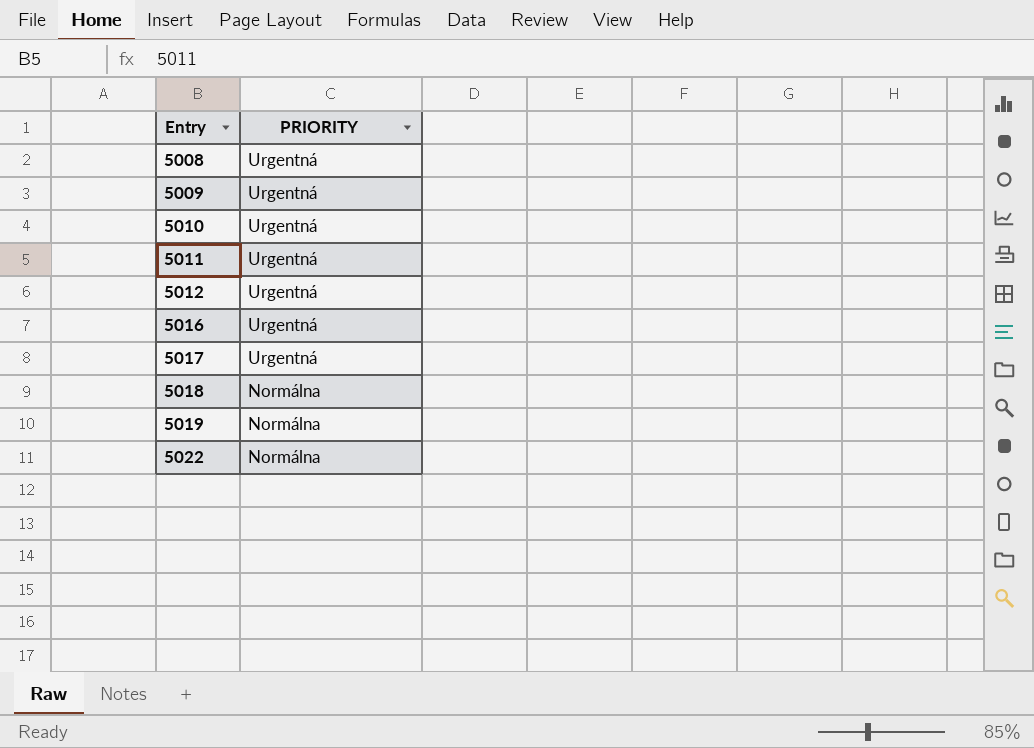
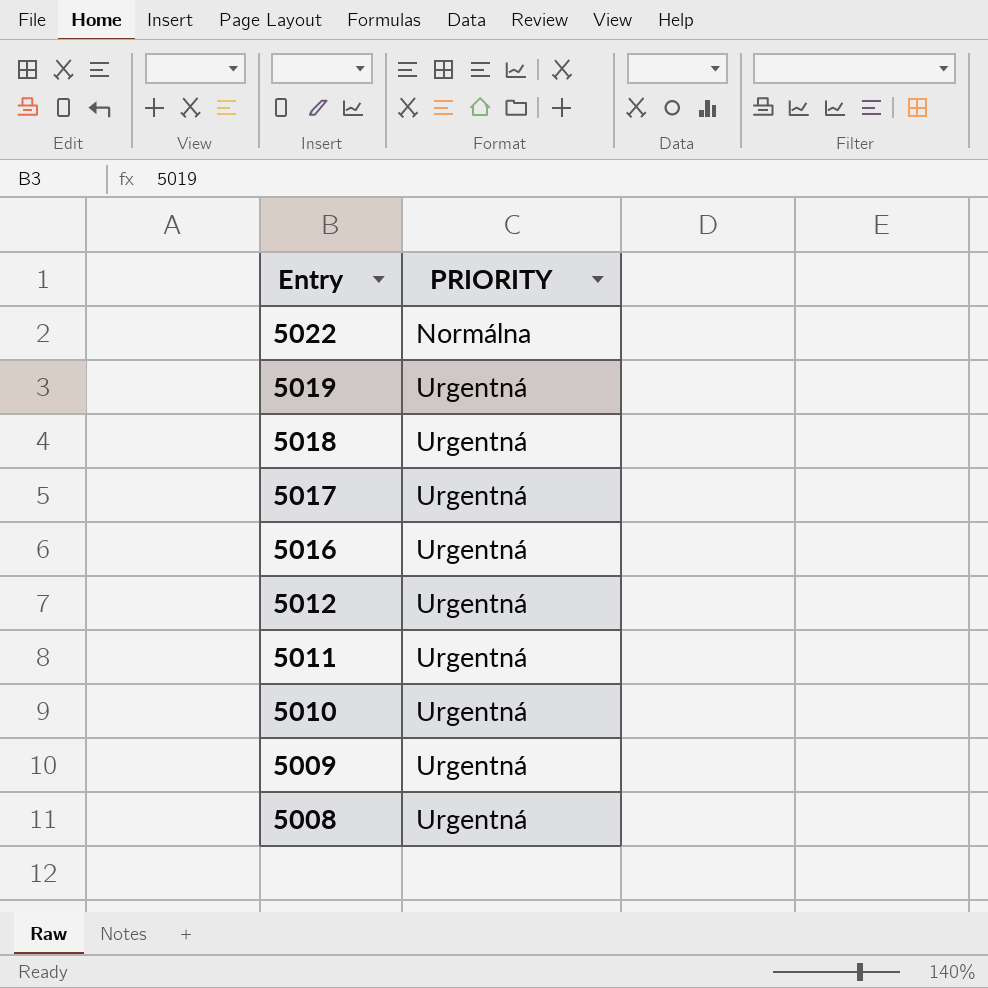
row order: Entry ascending -> Entry descending
5019 | PRIORITY: Normálna -> Urgentná
5018 | PRIORITY: Normálna -> Urgentná

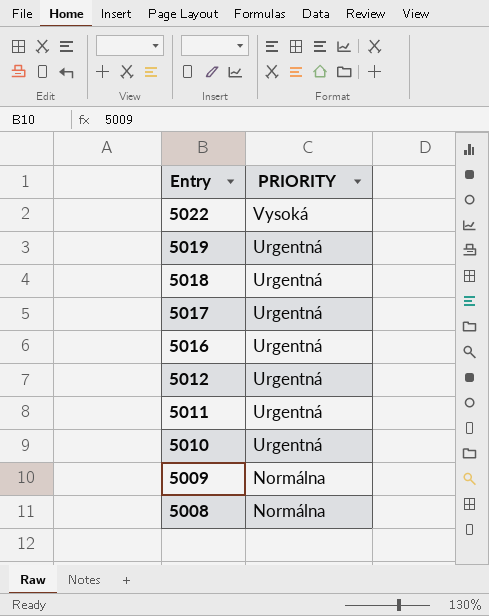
5022 | PRIORITY: Normálna -> Vysoká
5009 | PRIORITY: Urgentná -> Normálna
5008 | PRIORITY: Urgentná -> Normálna

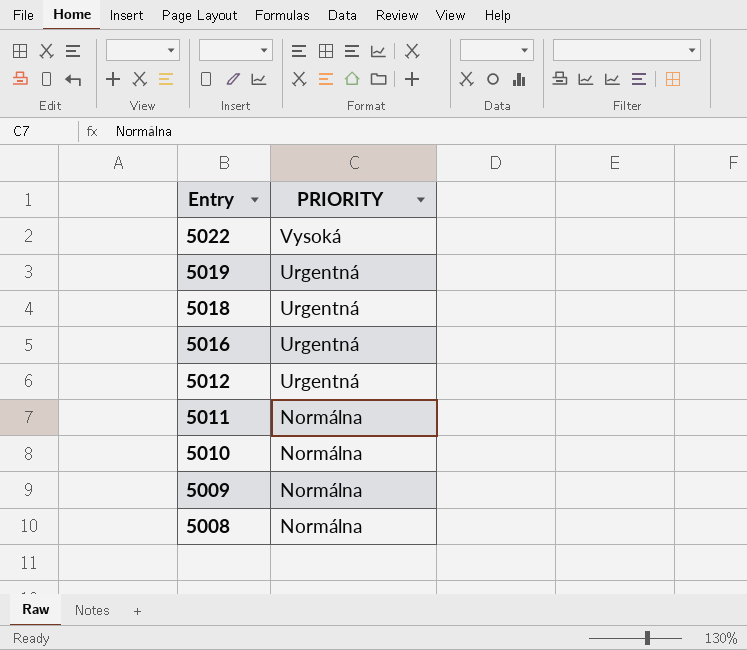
row 5017: Urgentná -> none
5011 | PRIORITY: Urgentná -> Normálna
5010 | PRIORITY: Urgentná -> Normálna

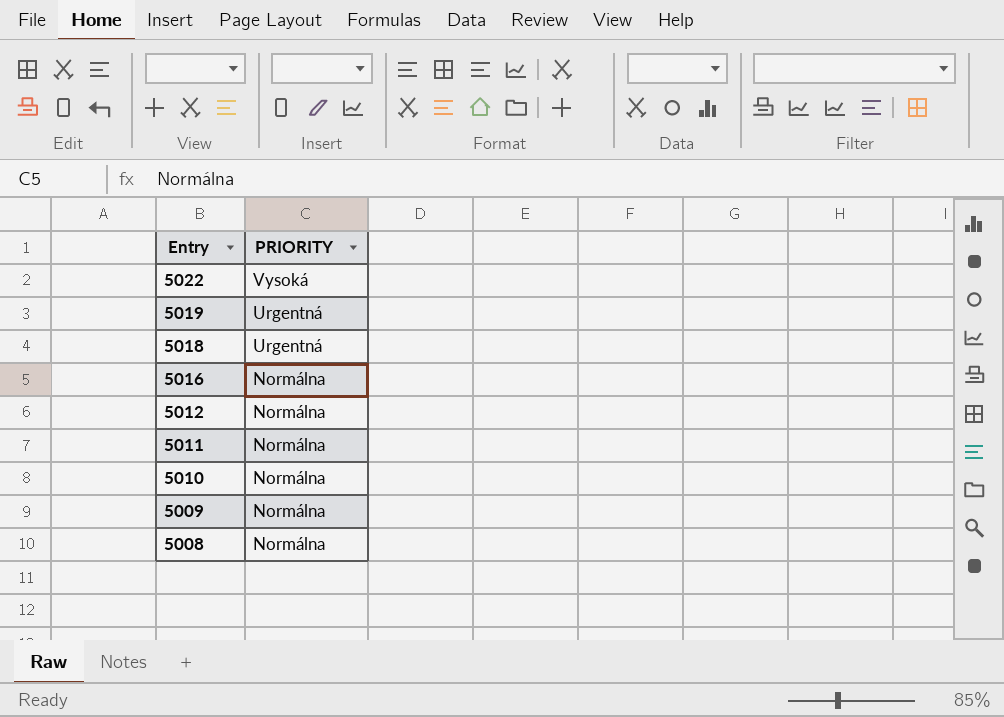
5016 | PRIORITY: Urgentná -> Normálna
5012 | PRIORITY: Urgentná -> Normálna

